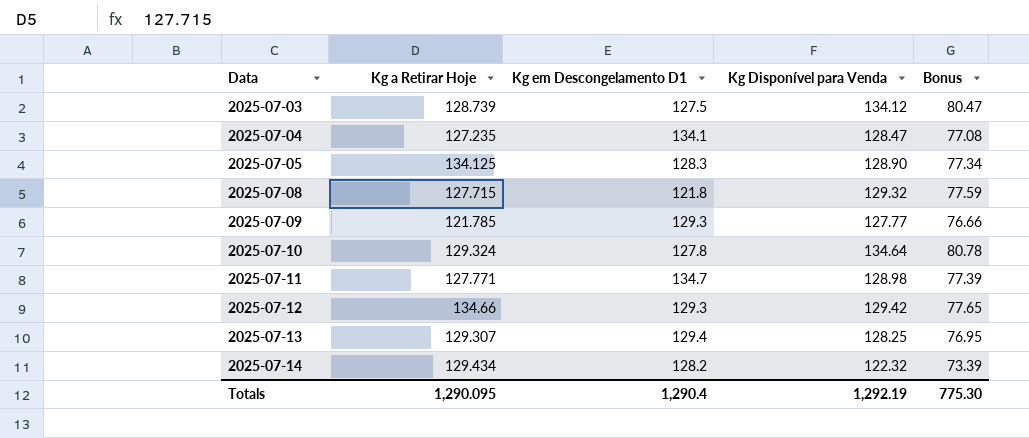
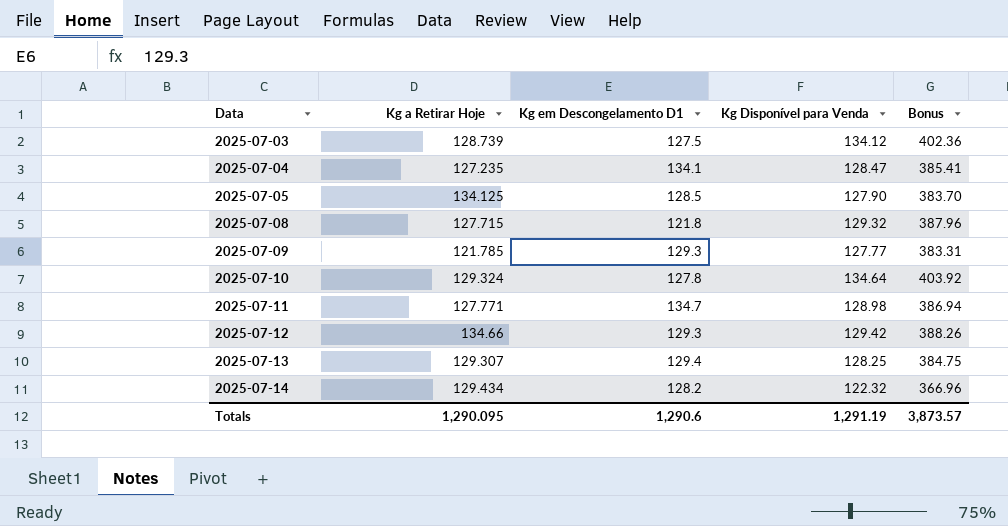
column Bonus | formula: [Kg Disponível para Venda] * 0.6 -> [Kg Disponível para Venda] * 3
2025-07-05 | Kg em Descongelamento D1: 128.3 -> 128.5
2025-07-05 | Kg Disponível para Venda: 128.90 -> 127.90
Totals | Kg em Descongelamento D1: 1,290.4 -> 1,290.6
Totals | Kg Disponível para Venda: 1,292.19 -> 1,291.19
Totals | Bonus: 775.30 -> 3,873.57

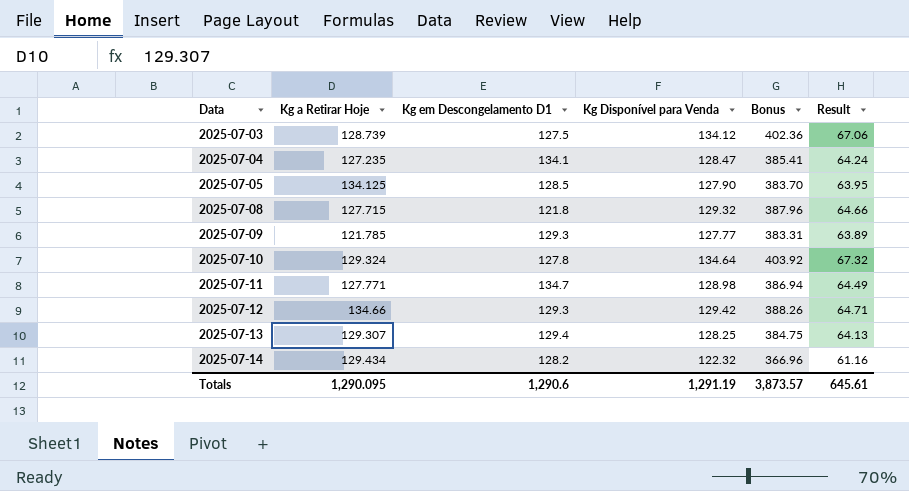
column Result | formula: none -> [Kg Disponível para Venda] * 0.5

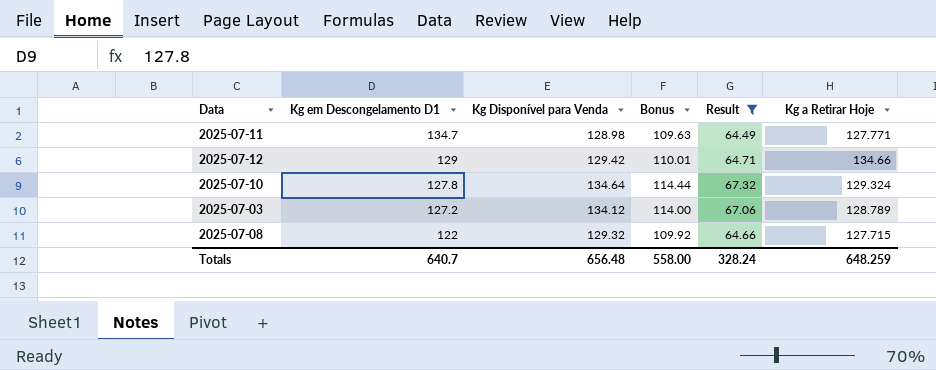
filter: none -> Result >= 64.49
row order: Data ascending -> Kg em Descongelamento D1 descending
column Bonus | formula: [Kg Disponível para Venda] * 3 -> [Kg Disponível para Venda] * 0.85
column Kg a Retirar Hoje | position: 2 -> 6
2025-07-12 | Kg em Descongelamento D1: 129.3 -> 129
2025-07-03 | Kg em Descongelamento D1: 127.5 -> 127.2
2025-07-03 | Kg a Retirar Hoje: 128.739 -> 128.789
2025-07-08 | Kg em Descongelamento D1: 121.8 -> 122
Totals | Kg em Descongelamento D1: 1,290.6 -> 640.7
Totals | Kg Disponível para Venda: 1,291.19 -> 656.48
Totals | Bonus: 3,873.57 -> 558.00
Totals | Result: 645.61 -> 328.24
Totals | Kg a Retirar Hoje: 1,290.095 -> 648.259

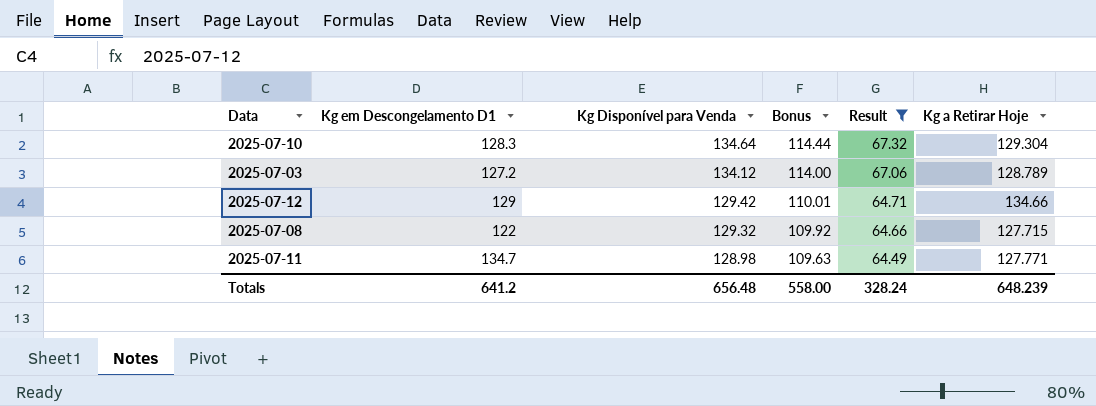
row order: Kg em Descongelamento D1 descending -> Kg Disponível para Venda descending
2025-07-10 | Kg em Descongelamento D1: 127.8 -> 128.3
2025-07-10 | Kg a Retirar Hoje: 129.324 -> 129.304
Totals | Kg em Descongelamento D1: 640.7 -> 641.2
Totals | Kg a Retirar Hoje: 648.259 -> 648.239

